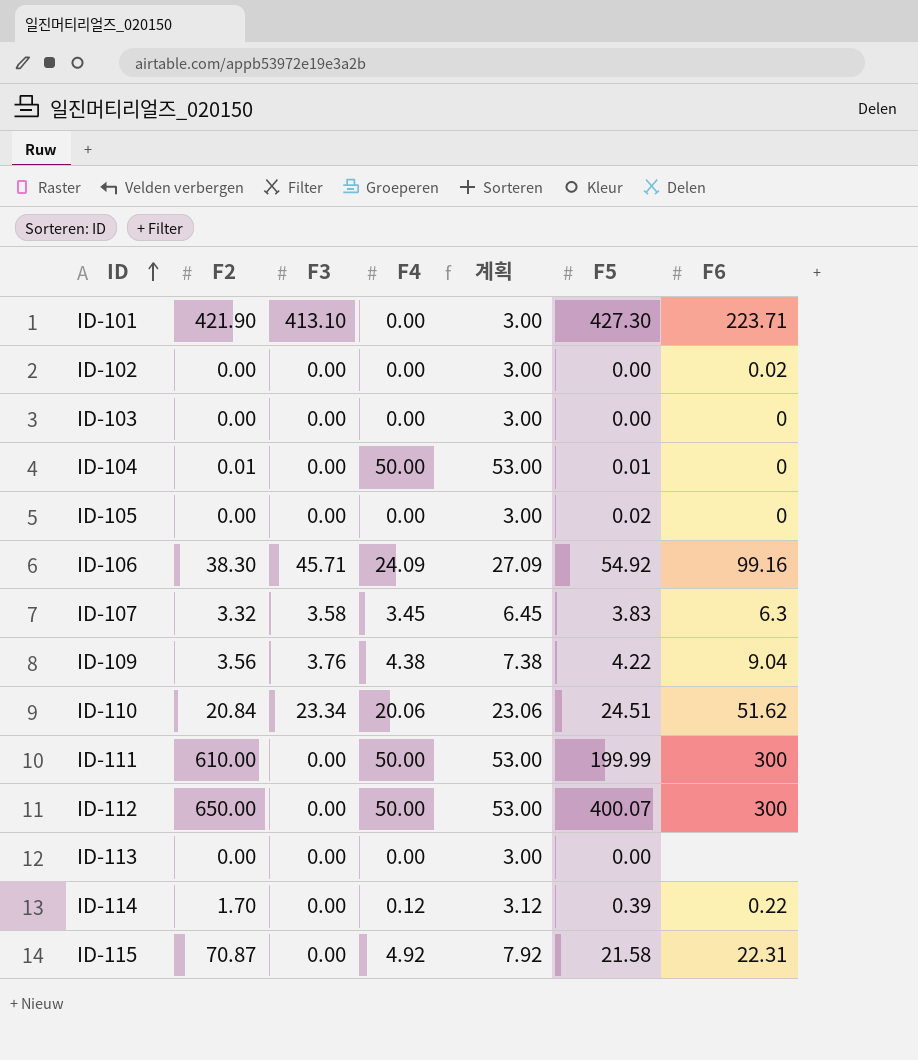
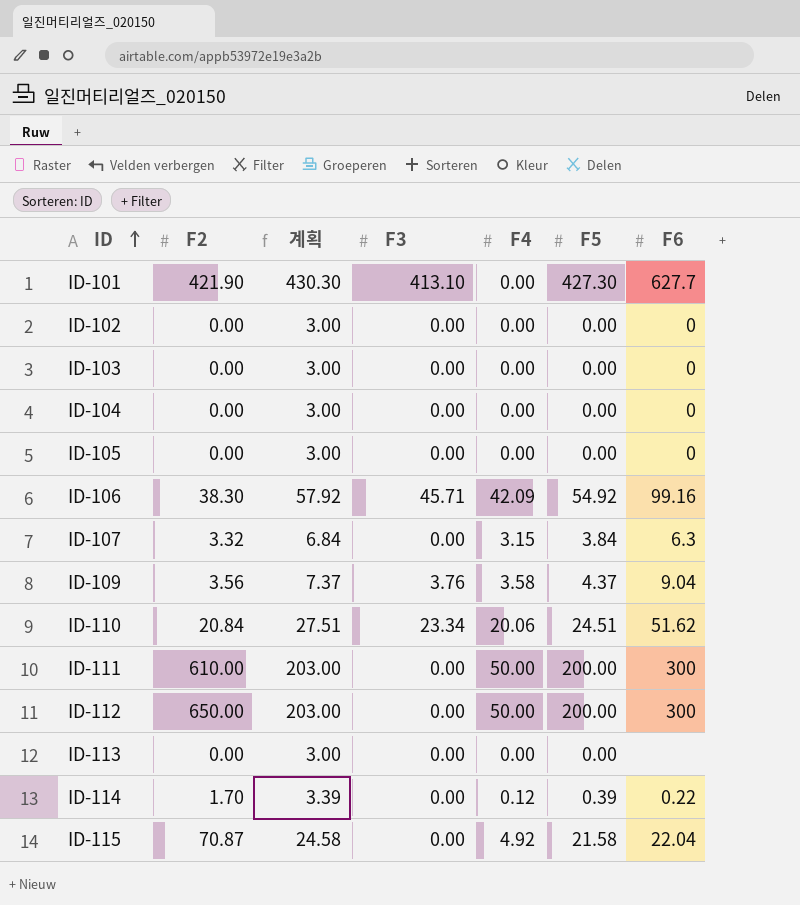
column 계획 | formula: [F4] + 3 -> [F5] + 3
column 계획 | position: 5 -> 3
ID-101 | F6: 223.71 -> 627.7
ID-102 | F6: 0.02 -> 0
ID-104 | F2: 0.01 -> 0.00
ID-104 | F4: 50.00 -> 0.00
ID-104 | F5: 0.01 -> 0.00
ID-105 | F5: 0.02 -> 0.00
ID-106 | F4: 24.09 -> 42.09
ID-107 | F3: 3.58 -> 0.00
ID-107 | F4: 3.45 -> 3.15
ID-107 | F5: 3.83 -> 3.84
ID-109 | F4: 4.38 -> 3.58
ID-109 | F5: 4.22 -> 4.37
ID-111 | F5: 199.99 -> 200.00
ID-112 | F5: 400.07 -> 200.00
ID-115 | F6: 22.31 -> 22.04

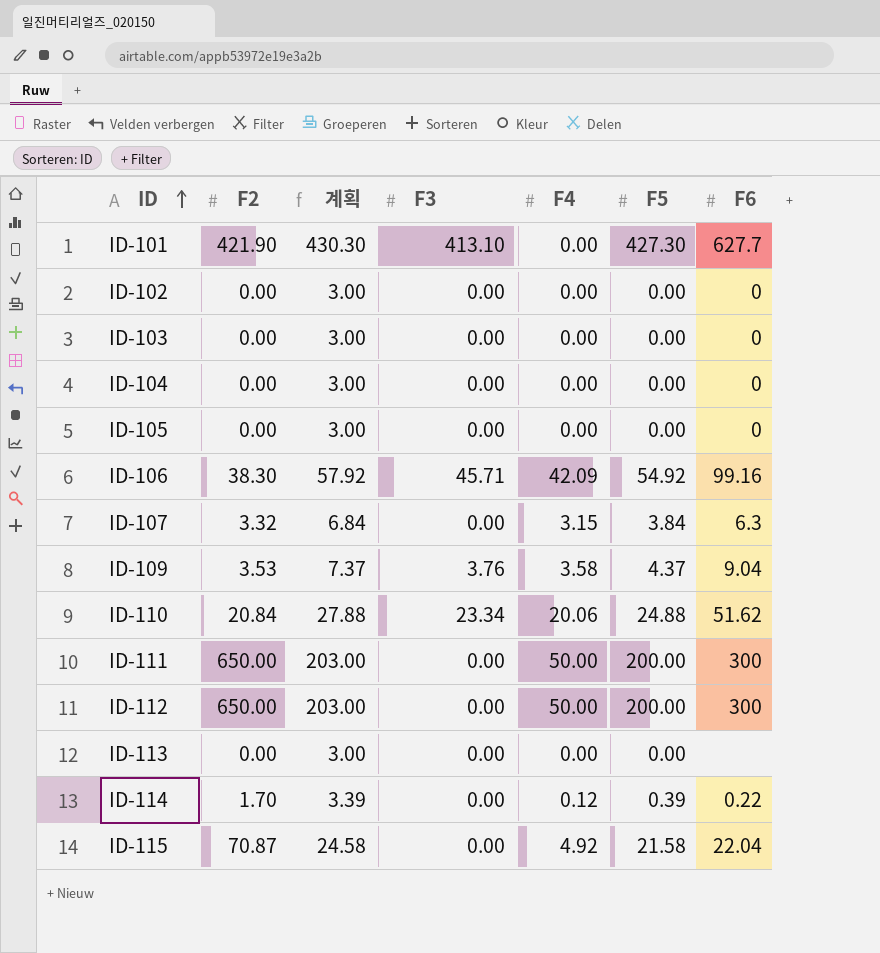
ID-109 | F2: 3.56 -> 3.53
ID-110 | 계획: 27.51 -> 27.88
ID-110 | F5: 24.51 -> 24.88
ID-111 | F2: 610.00 -> 650.00

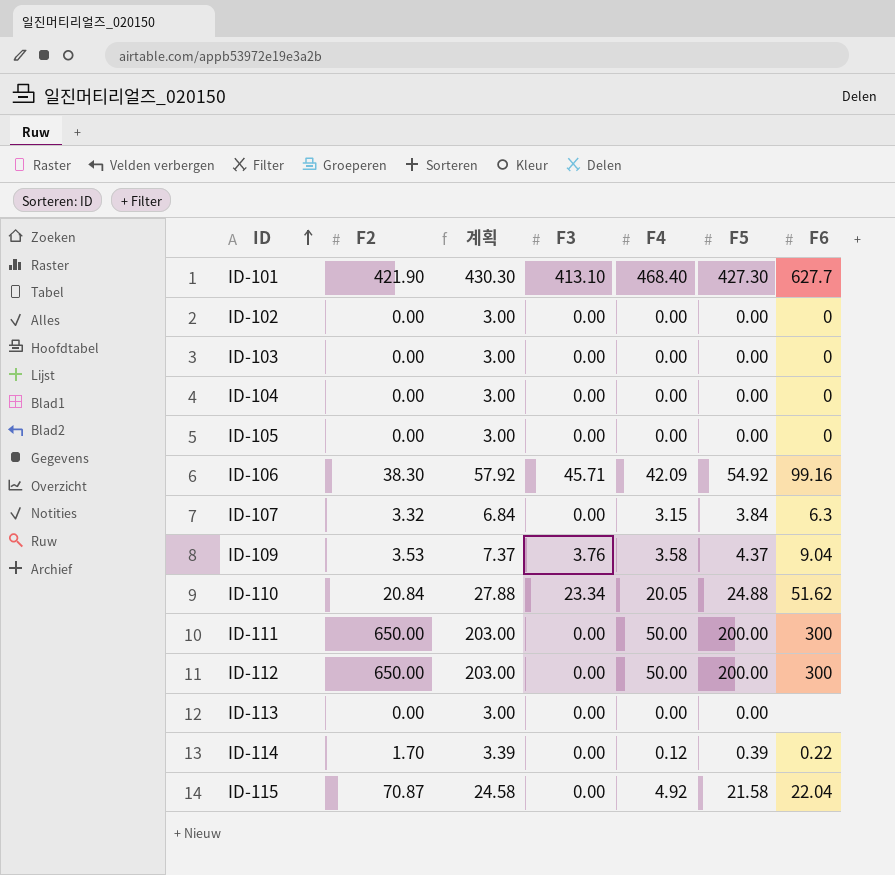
ID-101 | F4: 0.00 -> 468.40
ID-110 | F4: 20.06 -> 20.05

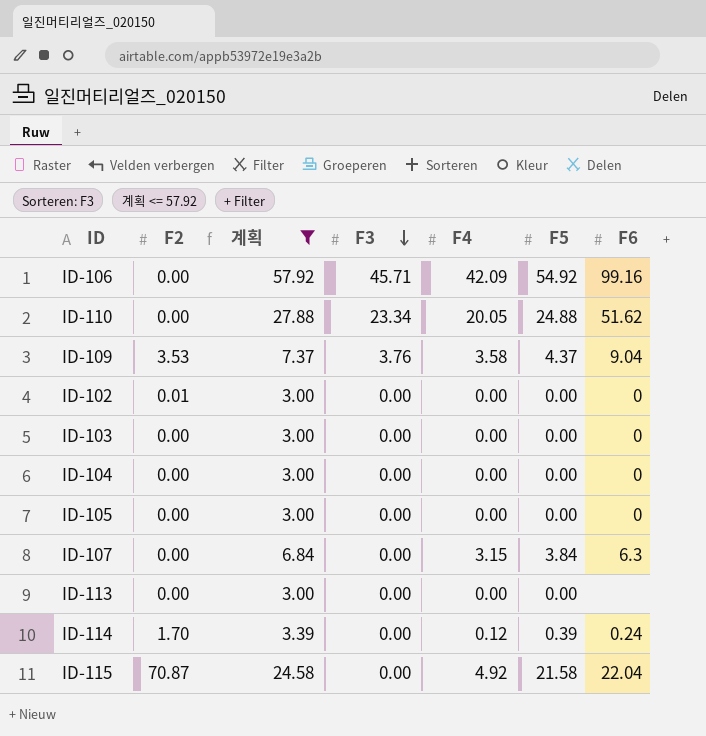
filter: none -> 계획 <= 57.92
row order: ID ascending -> F3 descending
ID-106 | F2: 38.30 -> 0.00
ID-110 | F2: 20.84 -> 0.00
ID-102 | F2: 0.00 -> 0.01
ID-107 | F2: 3.32 -> 0.00
ID-114 | F6: 0.22 -> 0.24

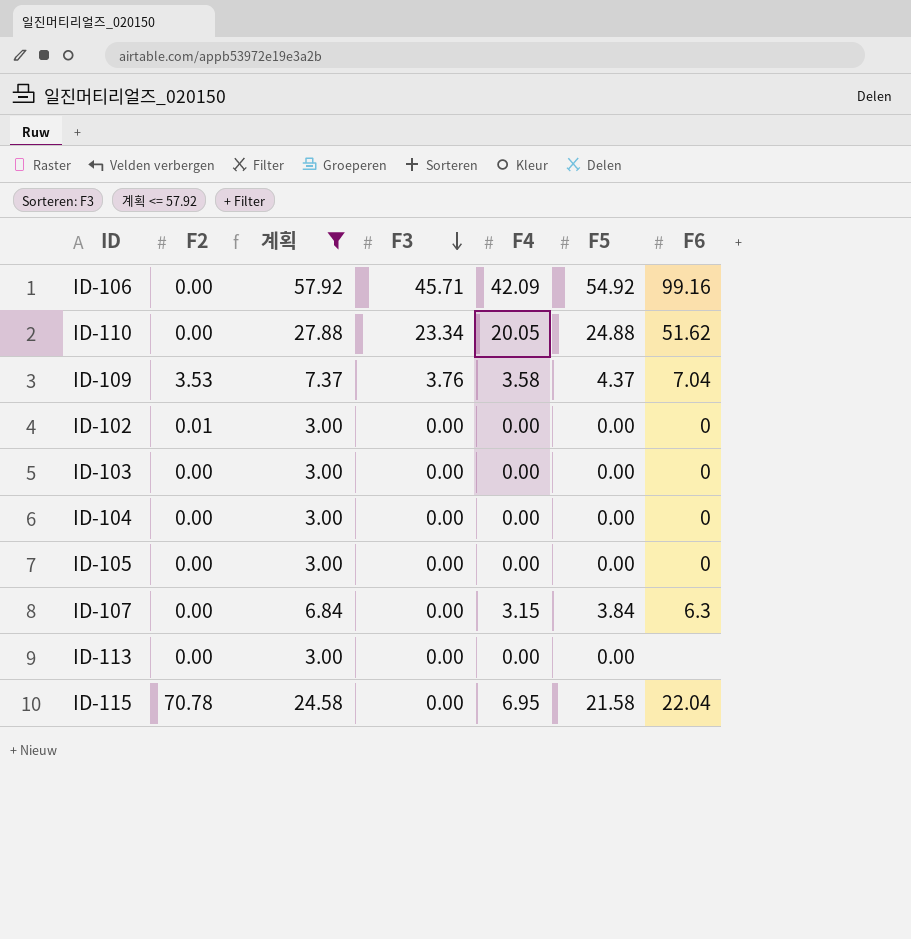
row ID-114: 1.70 | 3.39 | 0.00 | 0.12 | 0.39 | 0.24 -> none
ID-109 | F6: 9.04 -> 7.04
ID-115 | F2: 70.87 -> 70.78
ID-115 | F4: 4.92 -> 6.95

